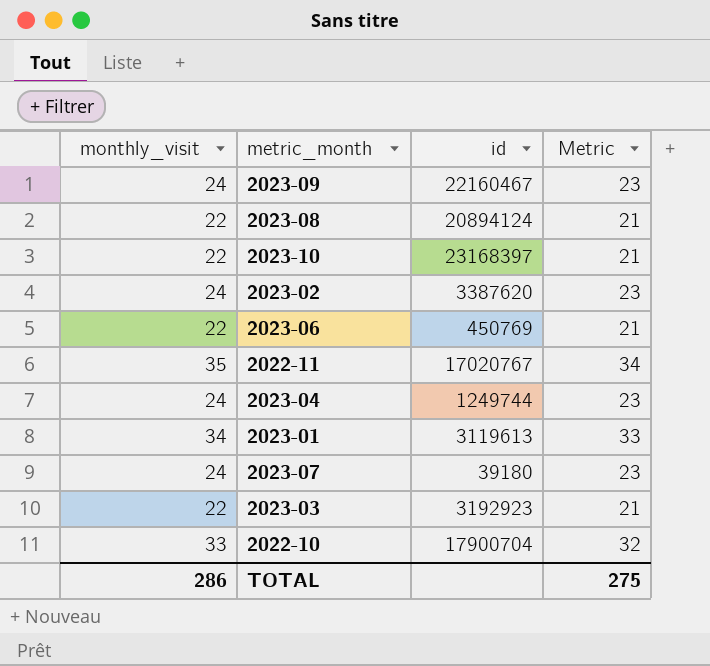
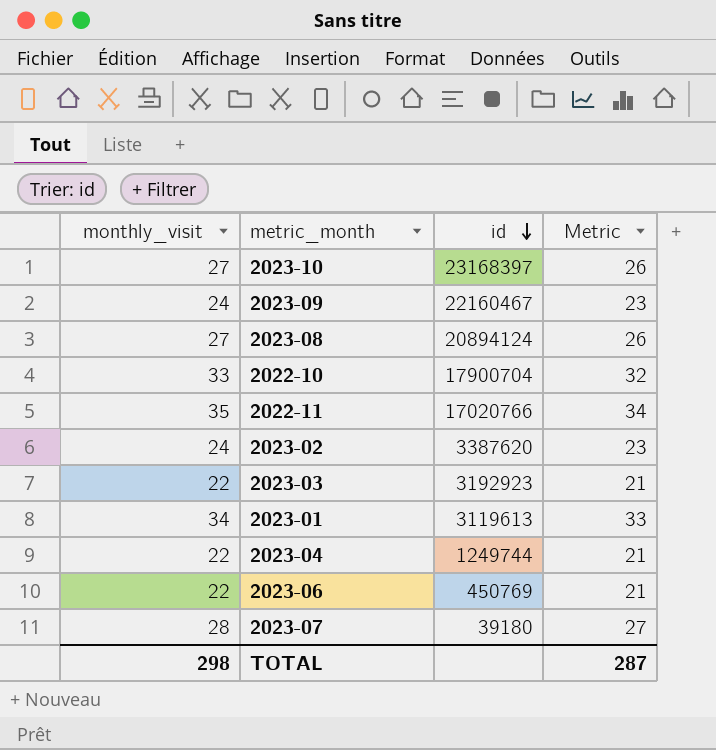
row order: none -> id descending
2023-10 | monthly_visit: 22 -> 27
2023-10 | Metric: 21 -> 26
2023-08 | monthly_visit: 22 -> 27
2023-08 | Metric: 21 -> 26
2022-11 | id: 17020767 -> 17020766
2023-04 | monthly_visit: 24 -> 22
2023-04 | Metric: 23 -> 21
2023-07 | monthly_visit: 24 -> 28
2023-07 | Metric: 23 -> 27
TOTAL | monthly_visit: 286 -> 298
TOTAL | Metric: 275 -> 287

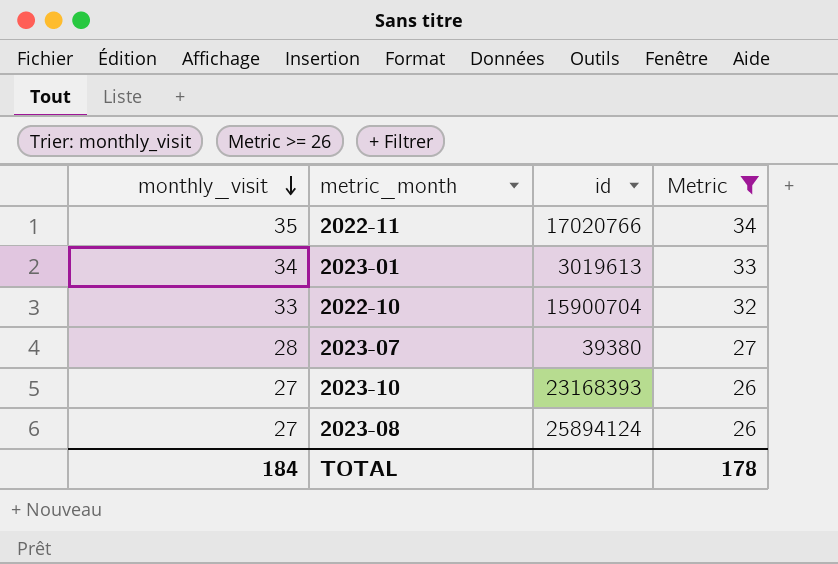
filter: none -> Metric >= 26
row order: id descending -> monthly_visit descending
2023-01 | id: 3119613 -> 3019613
2022-10 | id: 17900704 -> 15900704
2023-07 | id: 39180 -> 39380
2023-10 | id: 23168397 -> 23168393
2023-08 | id: 20894124 -> 25894124
TOTAL | monthly_visit: 298 -> 184
TOTAL | Metric: 287 -> 178

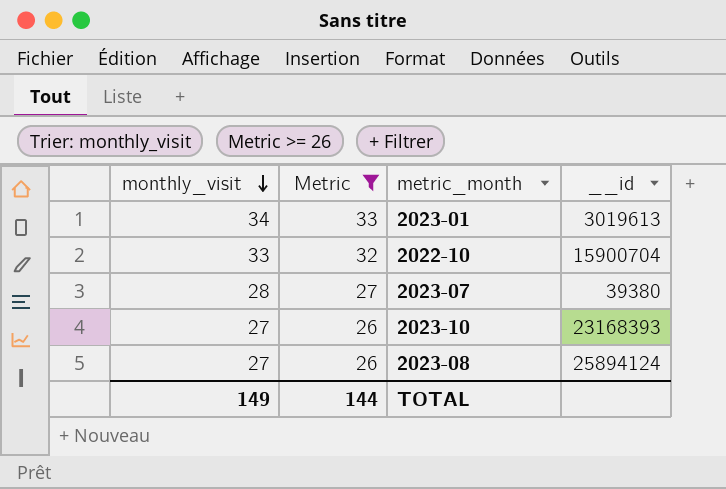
column Metric | position: 4 -> 2
column name: id -> __id
row 2022-11: 35 | 17020766 | 34 -> none
TOTAL | monthly_visit: 184 -> 149
TOTAL | Metric: 178 -> 144

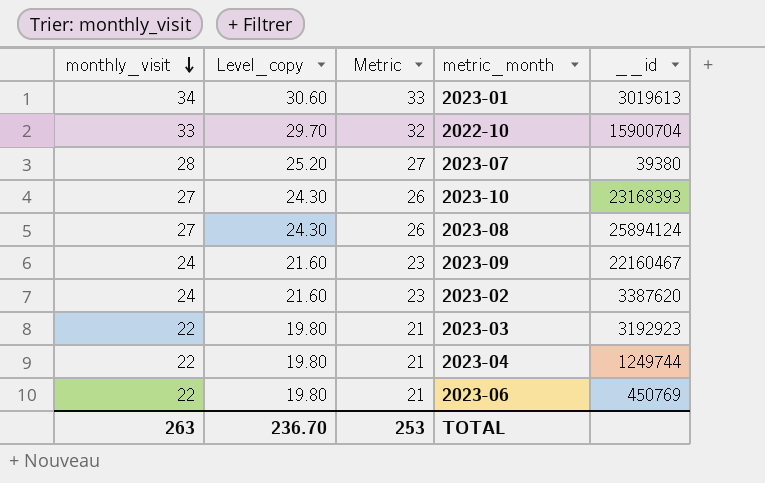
filter: Metric >= 26 -> none
column Level_copy | formula: none -> [monthly_visit] * 0.9
TOTAL | monthly_visit: 149 -> 263
TOTAL | Metric: 144 -> 253

